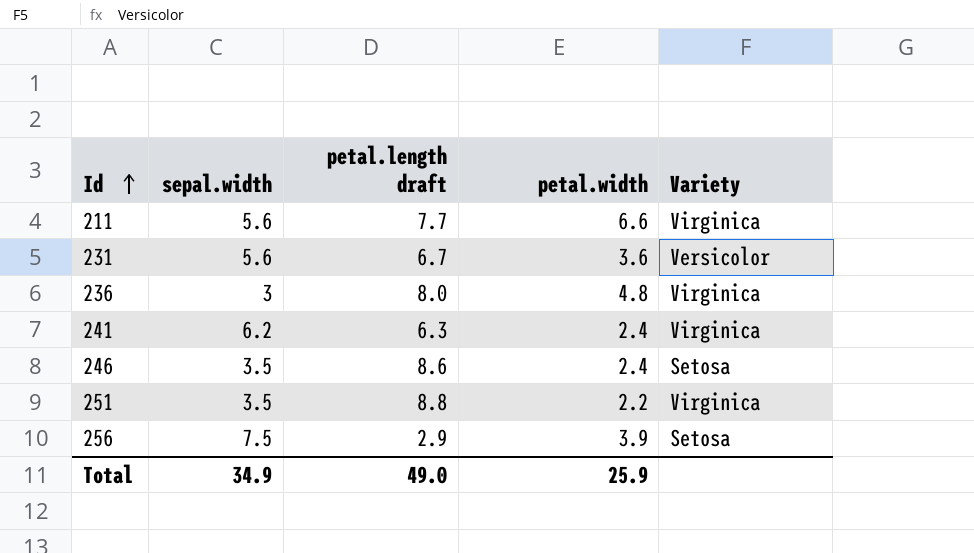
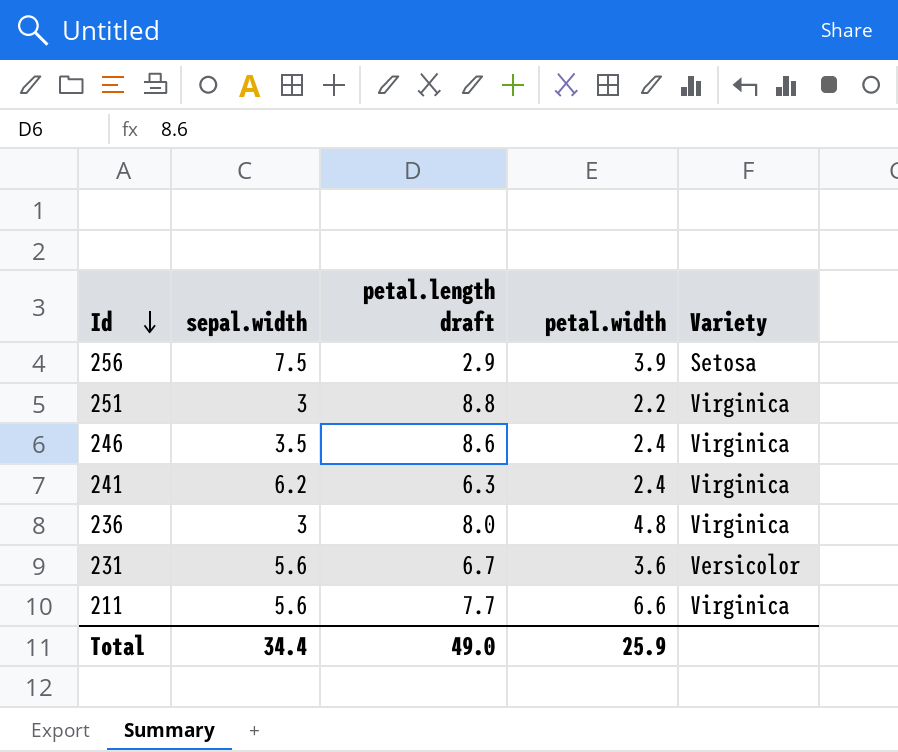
row order: Id ascending -> Id descending
251 | sepal.width: 3.5 -> 3
246 | Variety: Setosa -> Virginica
Total | sepal.width: 34.9 -> 34.4

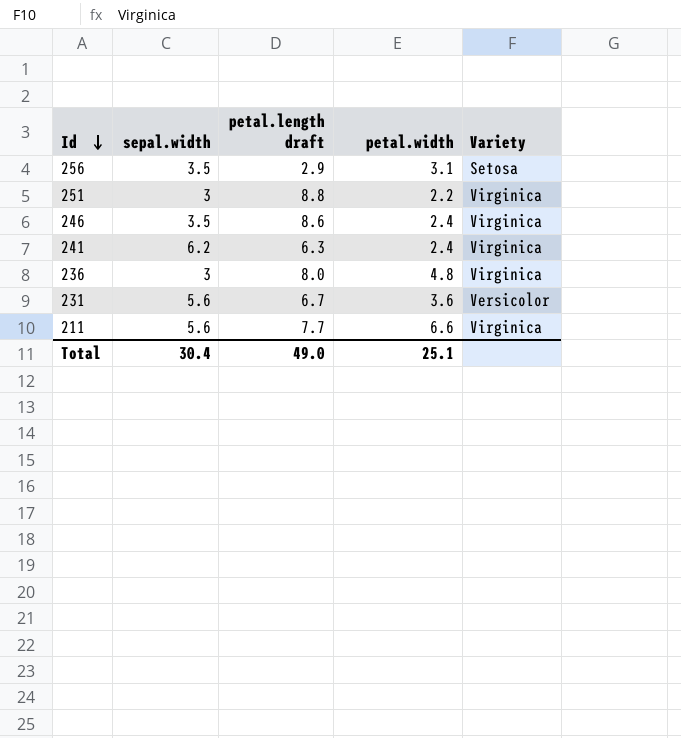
256 | sepal.width: 7.5 -> 3.5
256 | petal.width: 3.9 -> 3.1
Total | sepal.width: 34.4 -> 30.4
Total | petal.width: 25.9 -> 25.1

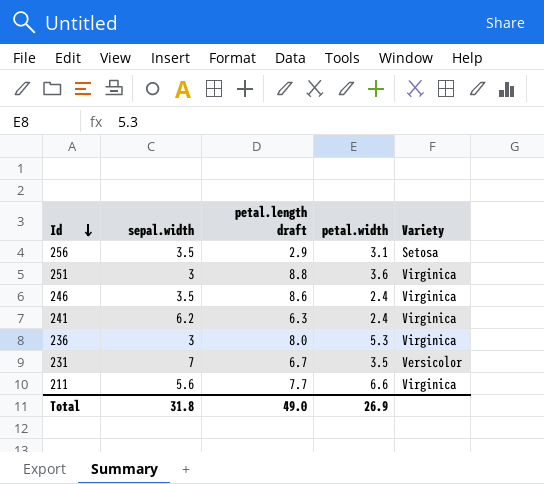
251 | petal.width: 2.2 -> 3.6
236 | petal.width: 4.8 -> 5.3
231 | sepal.width: 5.6 -> 7
231 | petal.width: 3.6 -> 3.5
Total | sepal.width: 30.4 -> 31.8
Total | petal.width: 25.1 -> 26.9

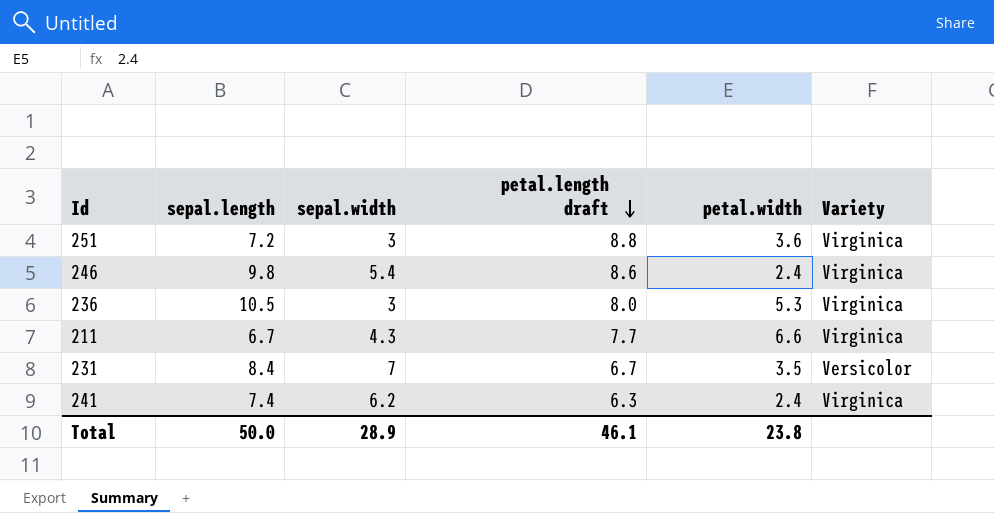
row order: Id descending -> petal.length draft descending
column sepal.length | position: none -> 2
row 256: 3.5 | 2.9 | 3.1 | Setosa -> none
246 | sepal.width: 3.5 -> 5.4
211 | sepal.width: 5.6 -> 4.3
Total | sepal.width: 31.8 -> 28.9
Total | petal.length draft: 49.0 -> 46.1
Total | petal.width: 26.9 -> 23.8

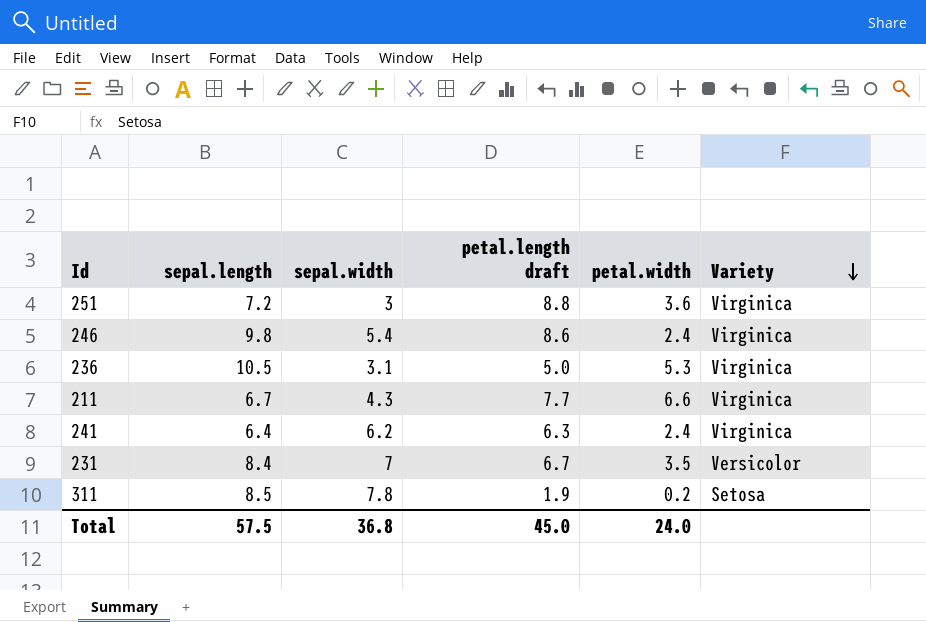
row order: petal.length draft descending -> Variety descending
236 | sepal.width: 3 -> 3.1
236 | petal.length draft: 8.0 -> 5.0
241 | sepal.length: 7.4 -> 6.4
row 311: none -> 8.5 | 7.8 | 1.9 | 0.2 | Setosa
Total | sepal.length: 50.0 -> 57.5
Total | sepal.width: 28.9 -> 36.8
Total | petal.length draft: 46.1 -> 45.0
Total | petal.width: 23.8 -> 24.0

